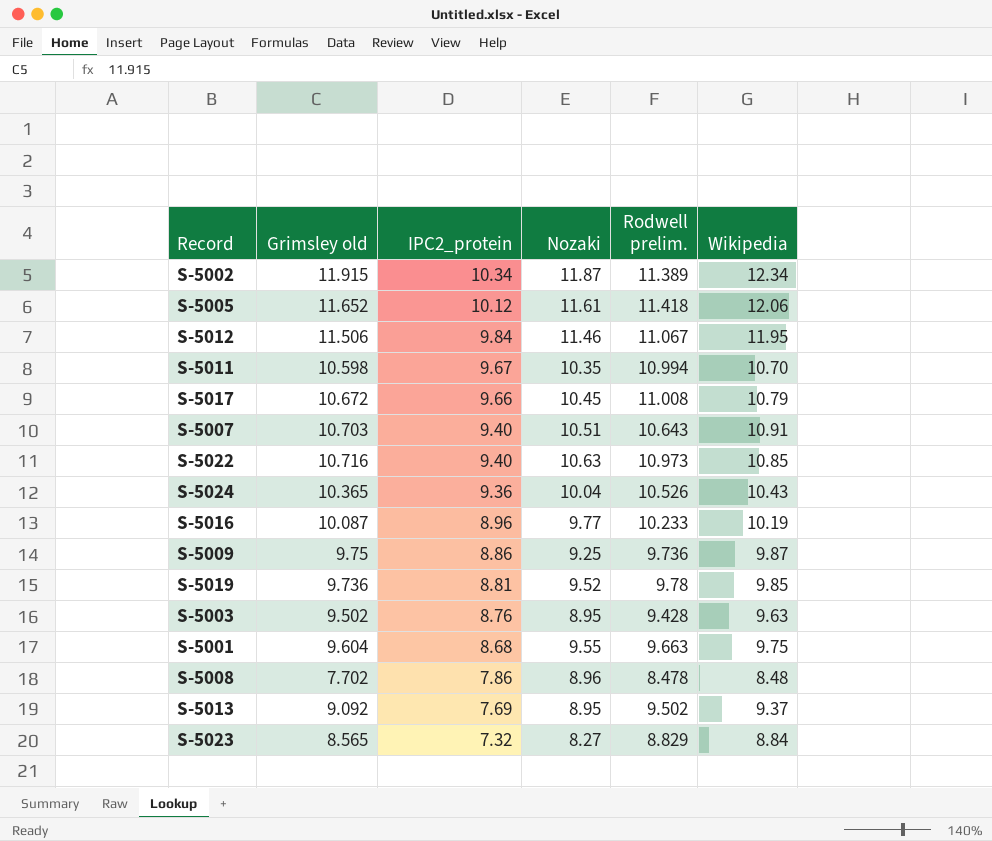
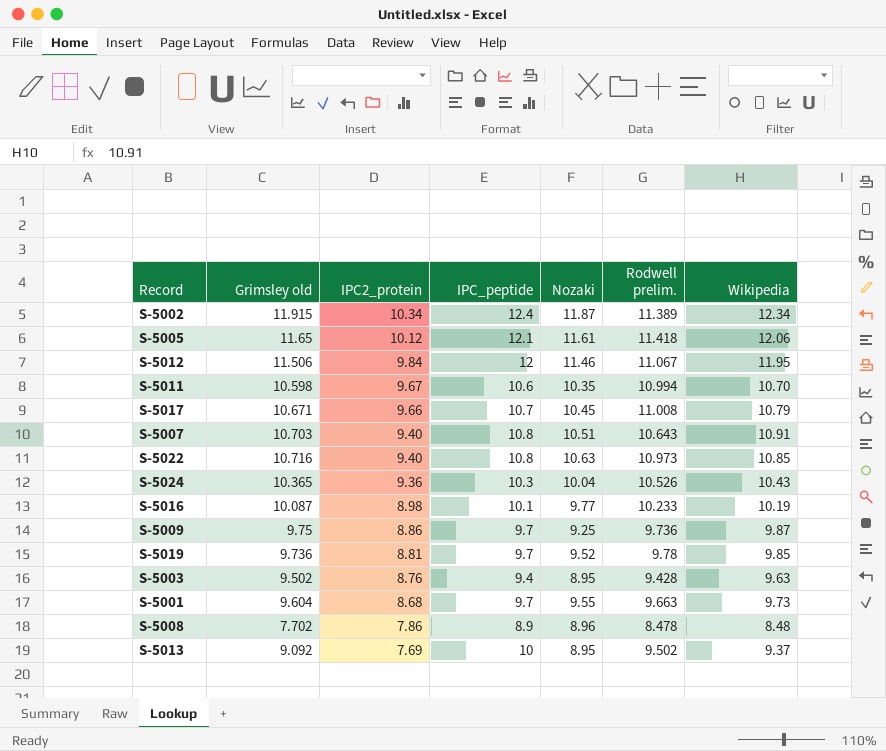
column IPC_peptide | position: none -> 4
row S-5023: 8.565 | 7.32 | 8.27 | 8.829 | 8.84 -> none
S-5005 | Grimsley old: 11.652 -> 11.65
S-5017 | Grimsley old: 10.672 -> 10.671
S-5016 | IPC2_protein: 8.96 -> 8.98
S-5001 | Wikipedia: 9.75 -> 9.73

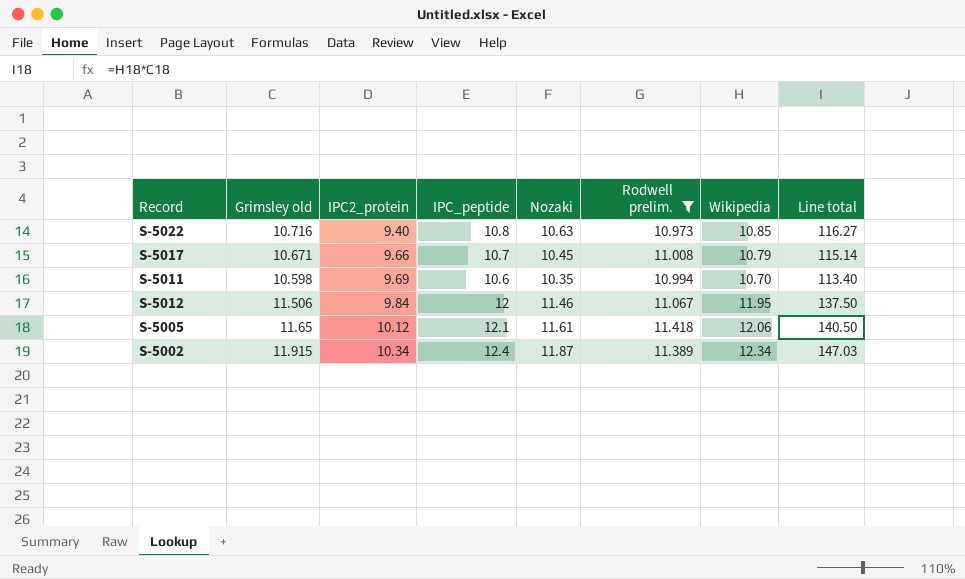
filter: none -> Rodwell prelim. >= 10.973
row order: IPC2_protein descending -> IPC2_protein ascending
column Line total | formula: none -> [Grimsley old] * [Wikipedia]
S-5011 | IPC2_protein: 9.67 -> 9.69

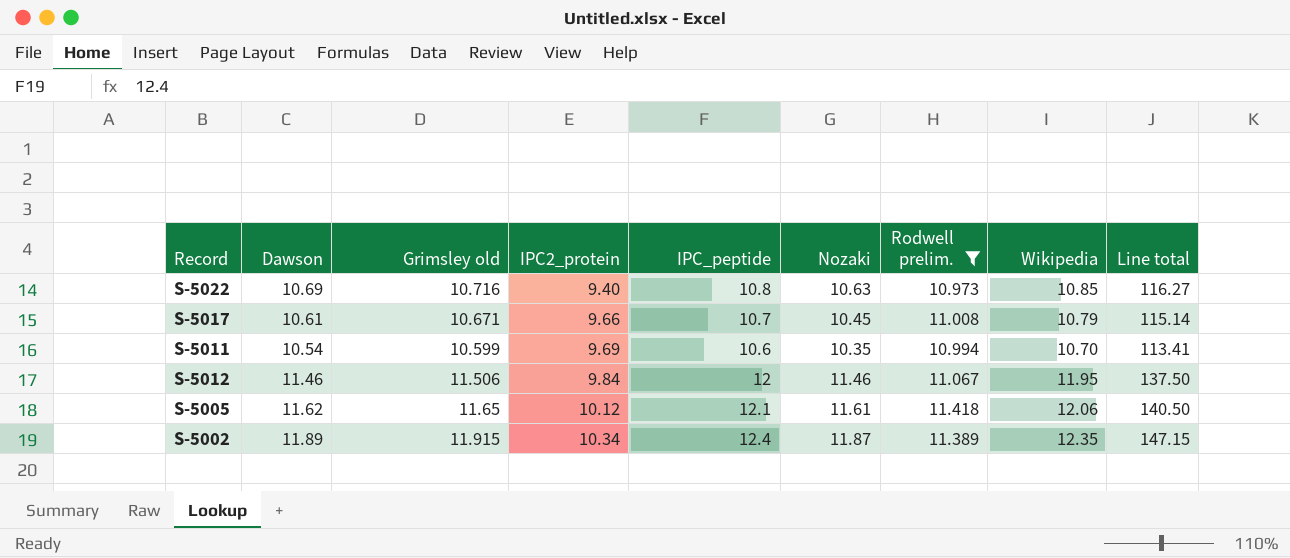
column Dawson | position: none -> 2
S-5011 | Grimsley old: 10.598 -> 10.599
S-5011 | Line total: 113.40 -> 113.41
S-5002 | Wikipedia: 12.34 -> 12.35
S-5002 | Line total: 147.03 -> 147.15

